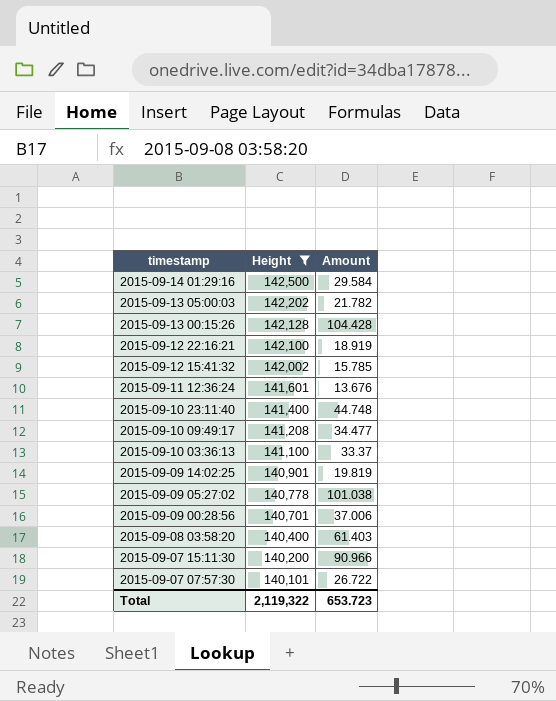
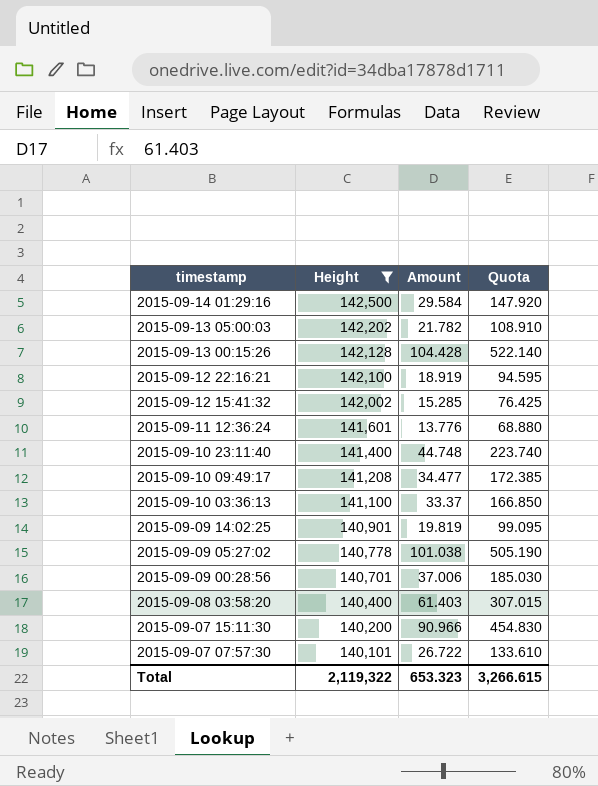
column Quota | formula: none -> [Amount] * 5
2015-09-12 15:41:32 | Amount: 15.785 -> 15.285
2015-09-11 12:36:24 | Amount: 13.676 -> 13.776
Total | Amount: 653.723 -> 653.323

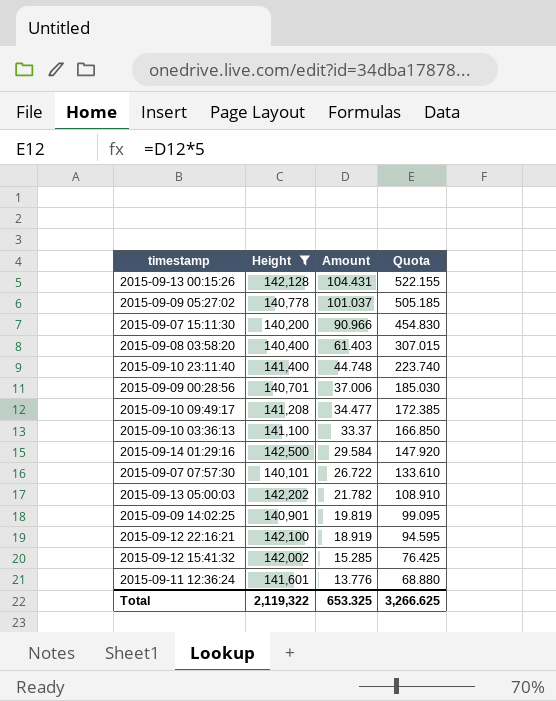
row order: timestamp descending -> Amount descending
2015-09-13 00:15:26 | Amount: 104.428 -> 104.431
2015-09-13 00:15:26 | Quota: 522.140 -> 522.155
2015-09-09 05:27:02 | Amount: 101.038 -> 101.037
2015-09-09 05:27:02 | Quota: 505.190 -> 505.185
Total | Amount: 653.323 -> 653.325
Total | Quota: 3,266.615 -> 3,266.625

